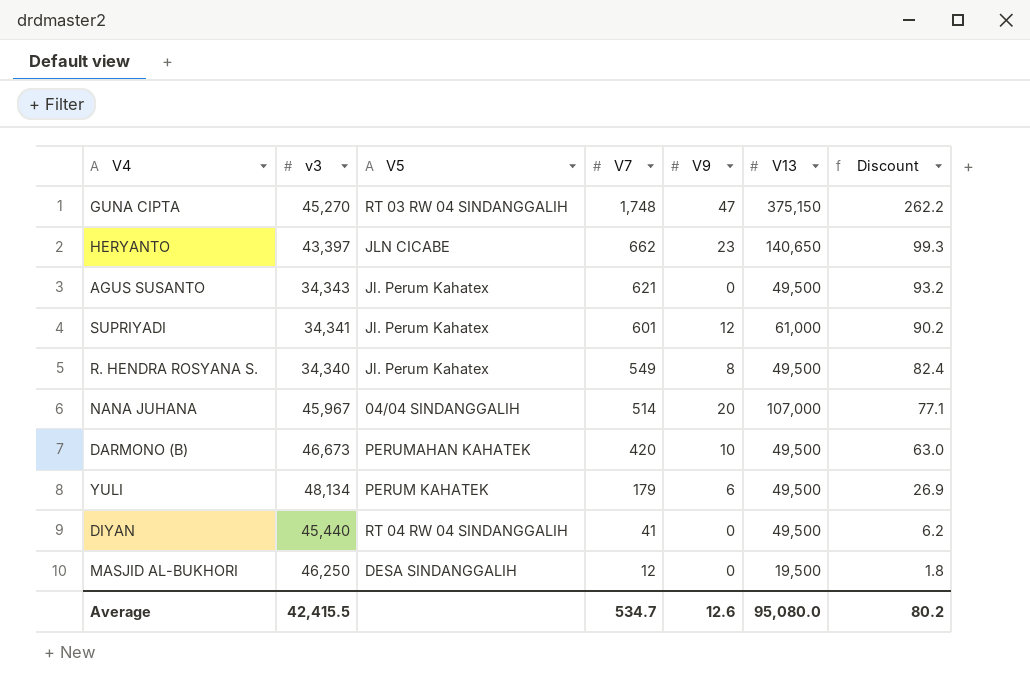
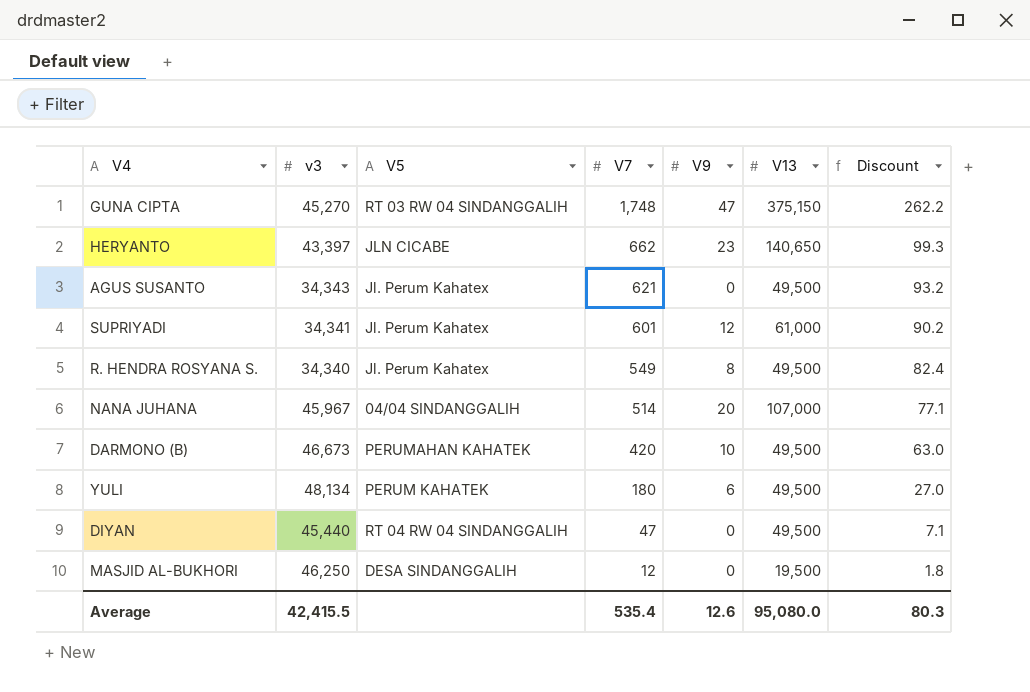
YULI | V7: 179 -> 180
YULI | Discount: 26.9 -> 27.0
DIYAN | V7: 41 -> 47
DIYAN | Discount: 6.2 -> 7.1
Average | V7: 534.7 -> 535.4
Average | Discount: 80.2 -> 80.3

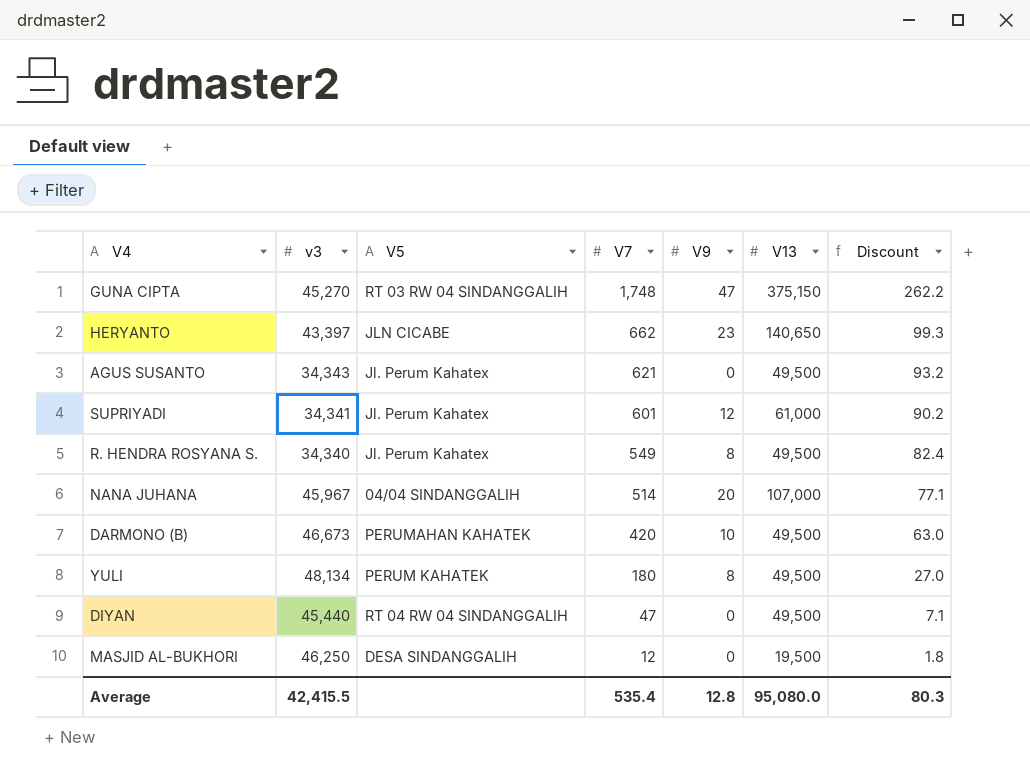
YULI | V9: 6 -> 8
Average | V9: 12.6 -> 12.8

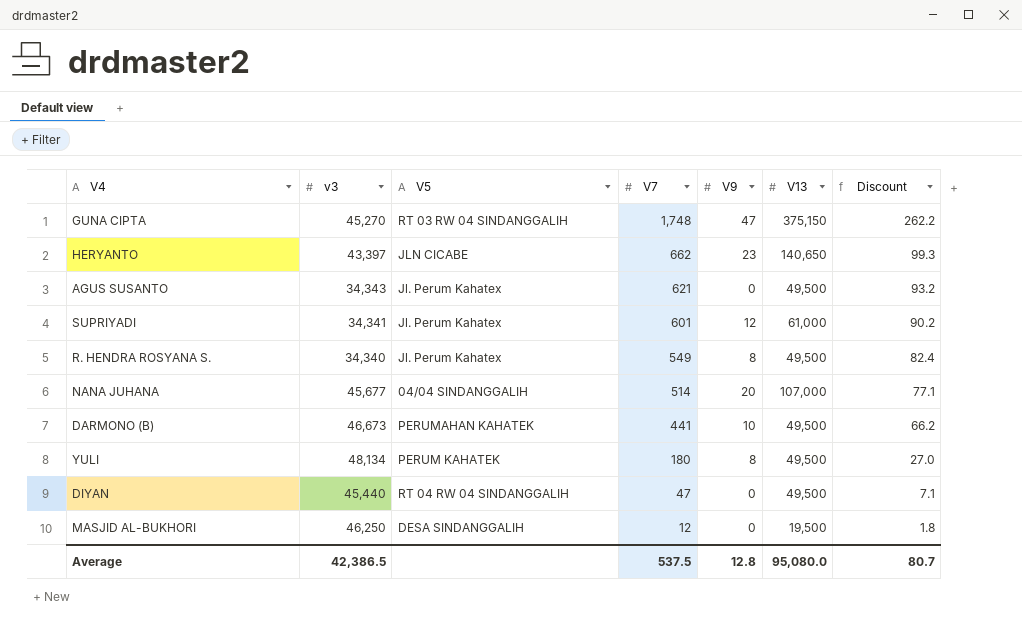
NANA JUHANA | v3: 45,967 -> 45,677
DARMONO (B) | V7: 420 -> 441
DARMONO (B) | Discount: 63.0 -> 66.2
Average | v3: 42,415.5 -> 42,386.5
Average | V7: 535.4 -> 537.5
Average | Discount: 80.3 -> 80.7

